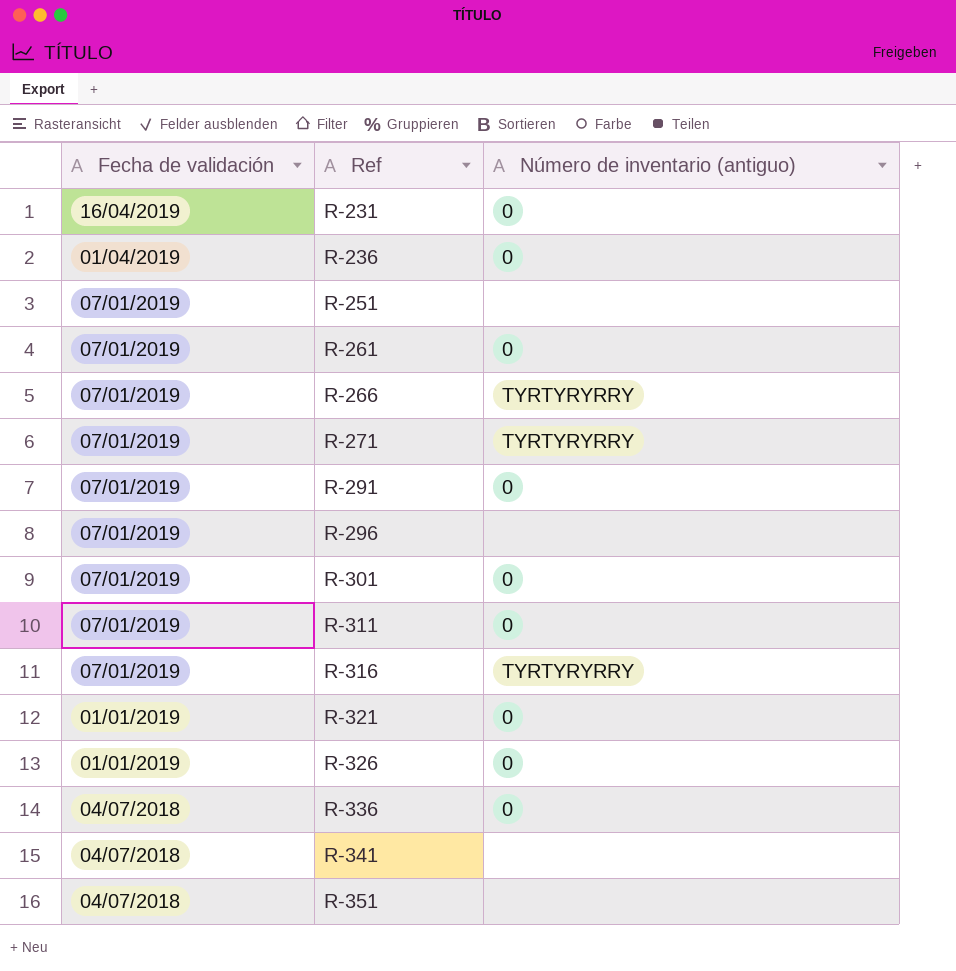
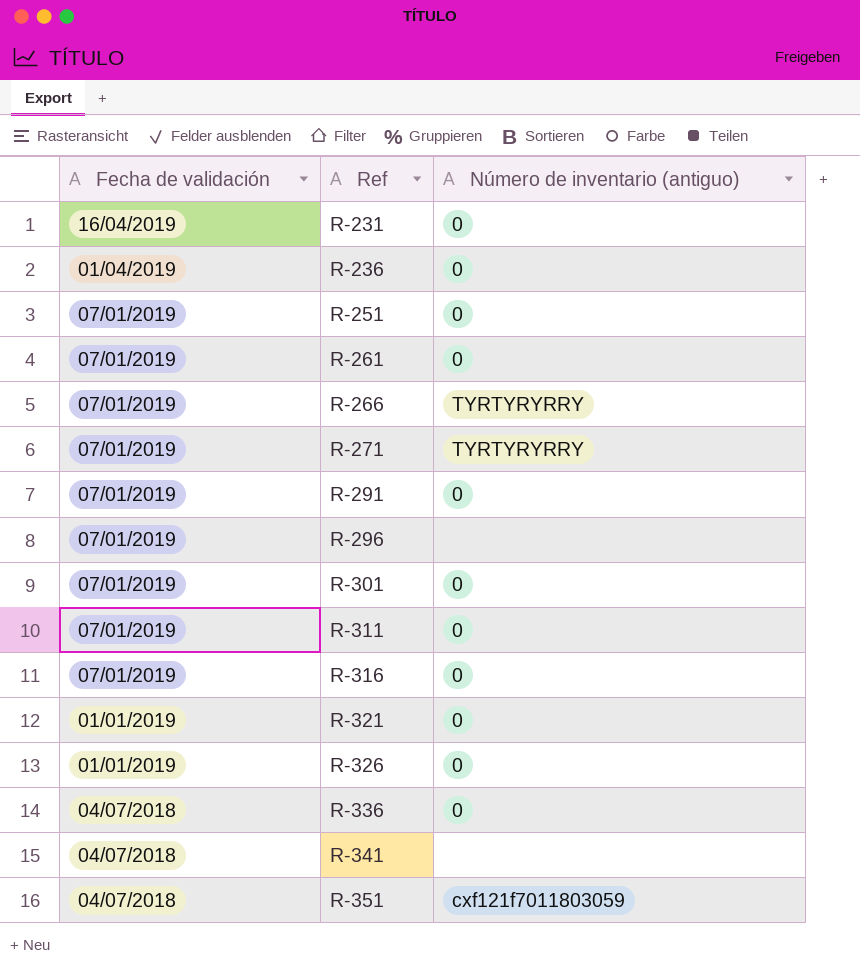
R-251 | Número de inventario (antiguo): none -> 0
R-316 | Número de inventario (antiguo): TYRTYRYRRY -> 0
R-351 | Número de inventario (antiguo): none -> cxf121f7011803059

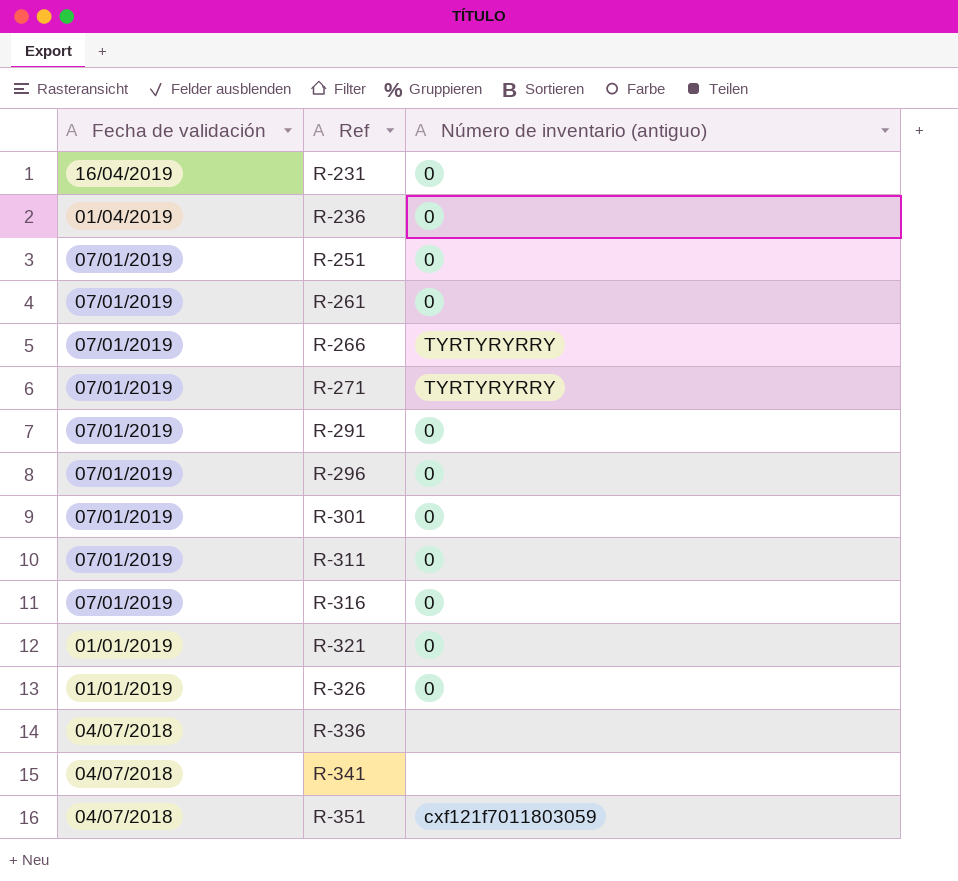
R-296 | Número de inventario (antiguo): none -> 0
R-336 | Número de inventario (antiguo): 0 -> none

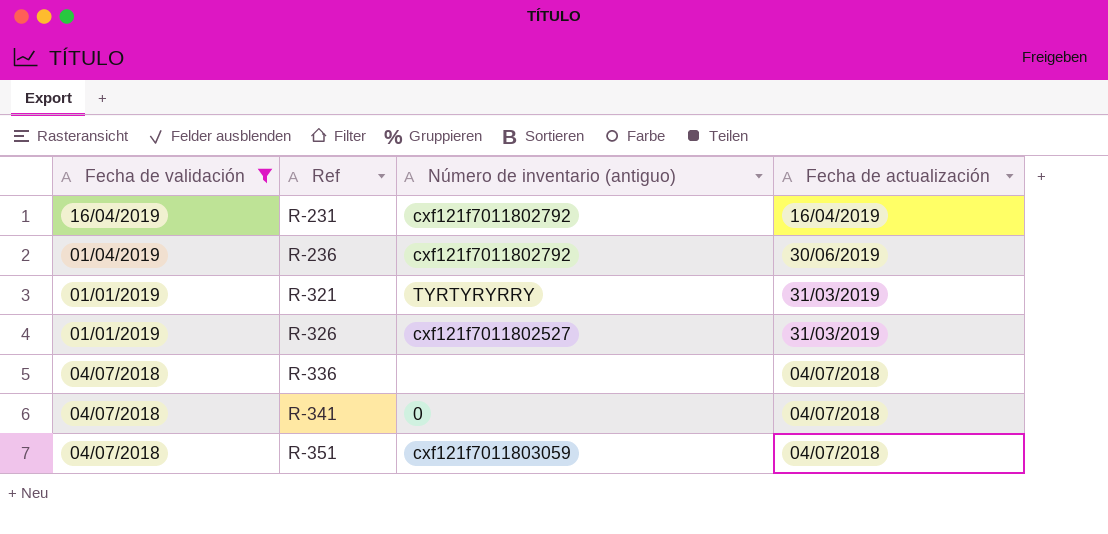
filter: none -> Fecha de validación != 07/01/2019
column Fecha de actualización | position: none -> 4
R-231 | Número de inventario (antiguo): 0 -> cxf121f7011802792
R-236 | Número de inventario (antiguo): 0 -> cxf121f7011802792
R-321 | Número de inventario (antiguo): 0 -> TYRTYRYRRY
R-326 | Número de inventario (antiguo): 0 -> cxf121f7011802527
R-341 | Número de inventario (antiguo): none -> 0

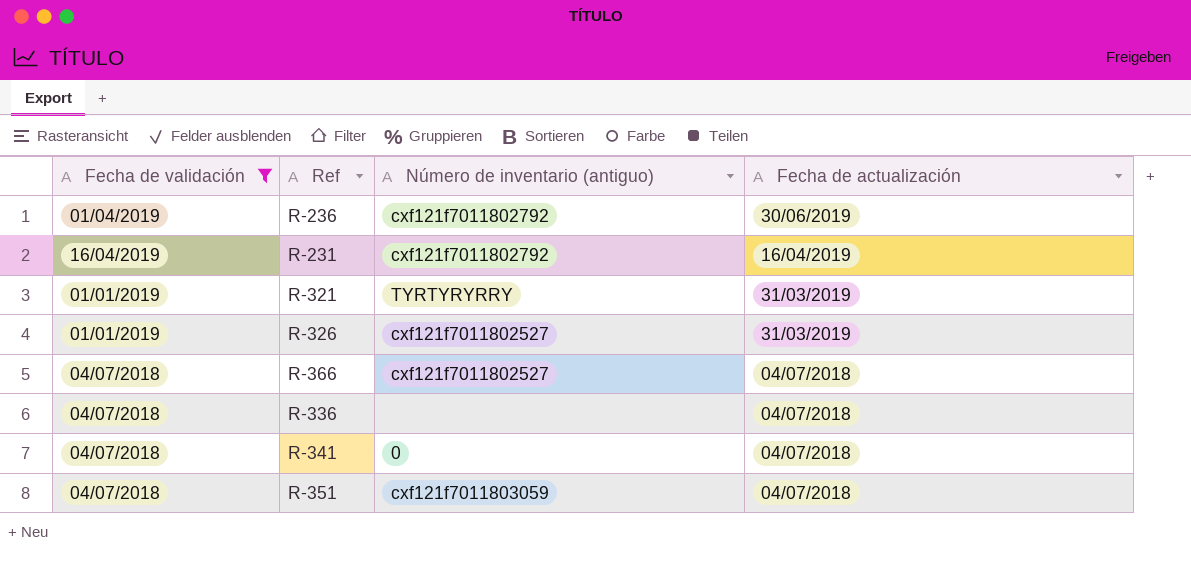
row order: Fecha de validación descending -> Fecha de actualización descending
row R-366: none -> 04/07/2018 | cxf121f7011802527 | 04/07/2018

